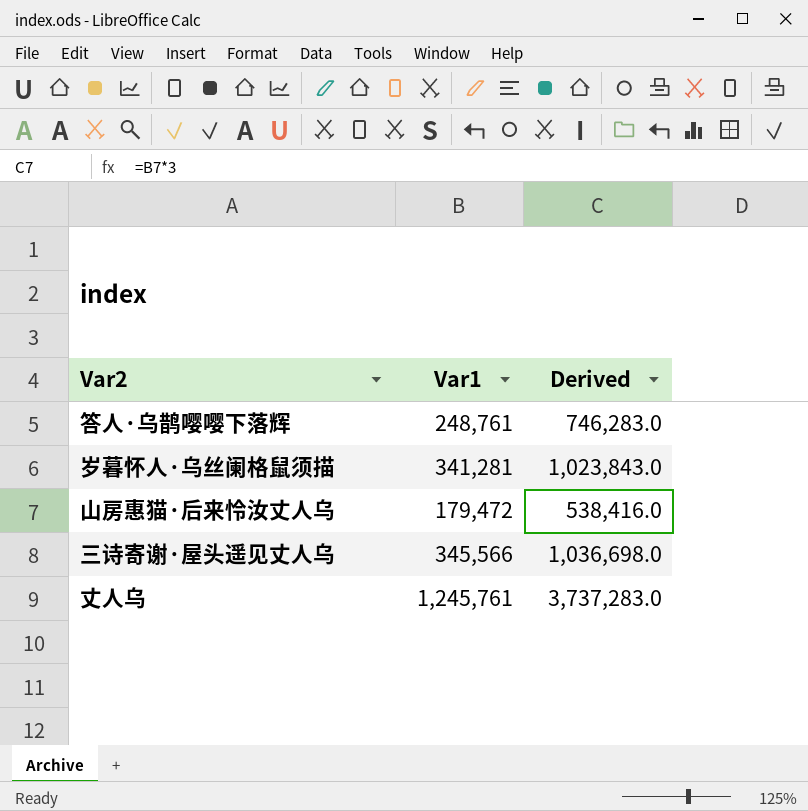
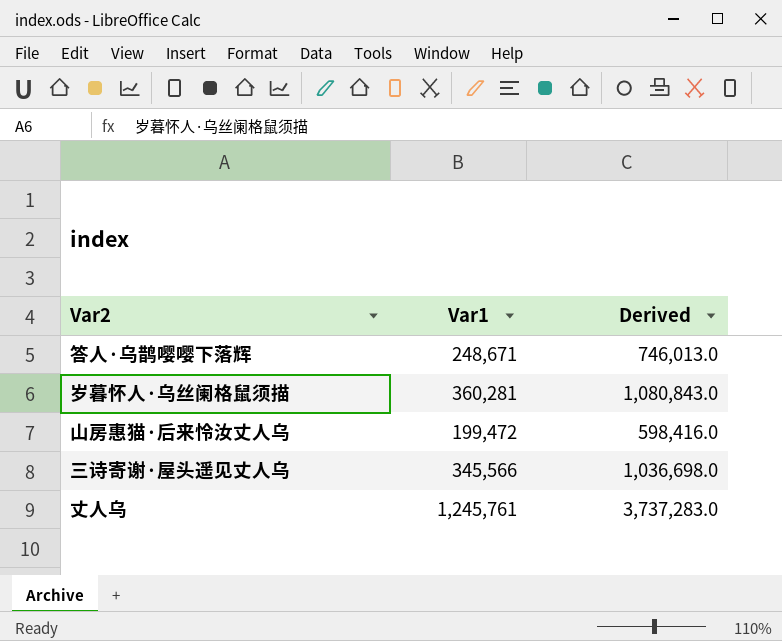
答人·乌鹊嘤嘤下落辉 | Var1: 248,761 -> 248,671
答人·乌鹊嘤嘤下落辉 | Derived: 746,283.0 -> 746,013.0
岁暮怀人·乌丝阑格鼠须描 | Var1: 341,281 -> 360,281
岁暮怀人·乌丝阑格鼠须描 | Derived: 1,023,843.0 -> 1,080,843.0
山房惠猫·后来怜汝丈人乌 | Var1: 179,472 -> 199,472
山房惠猫·后来怜汝丈人乌 | Derived: 538,416.0 -> 598,416.0

